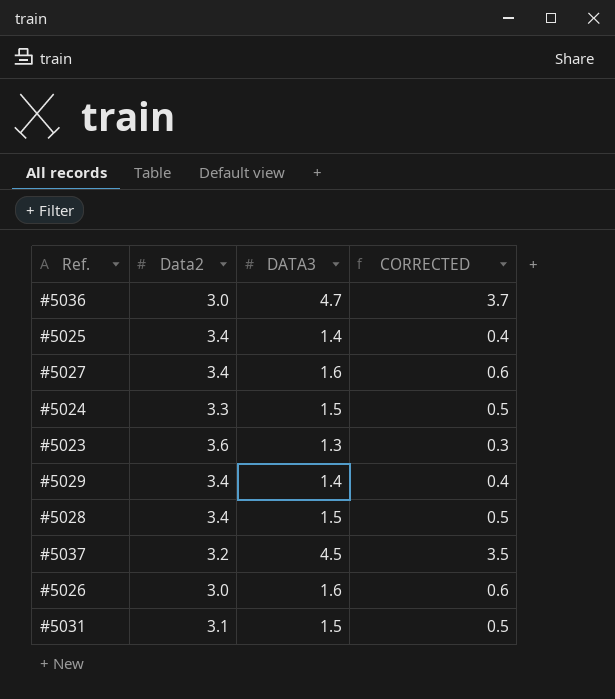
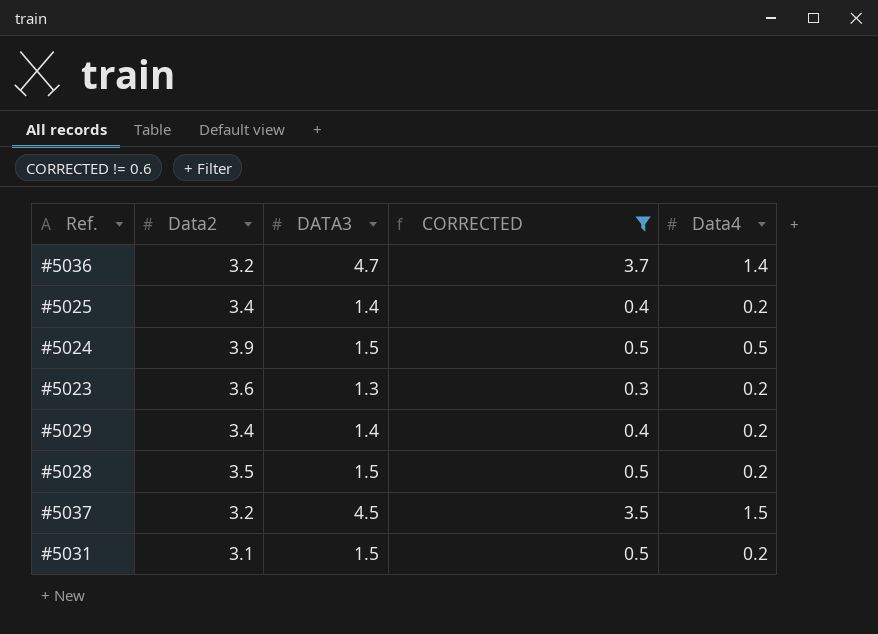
filter: none -> CORRECTED != 0.6
column Data4 | position: none -> 5
#5036 | Data2: 3.0 -> 3.2
#5024 | Data2: 3.3 -> 3.9
#5028 | Data2: 3.4 -> 3.5

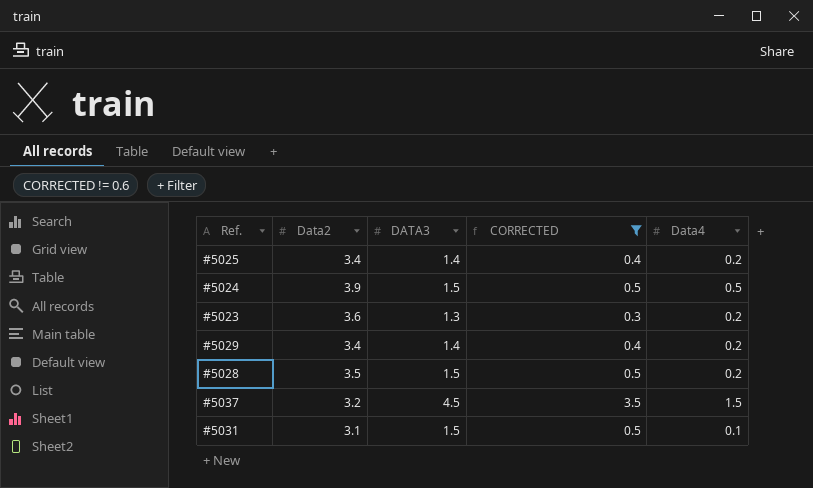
row #5036: 3.2 | 4.7 | 3.7 | 1.4 -> none
#5031 | Data4: 0.2 -> 0.1

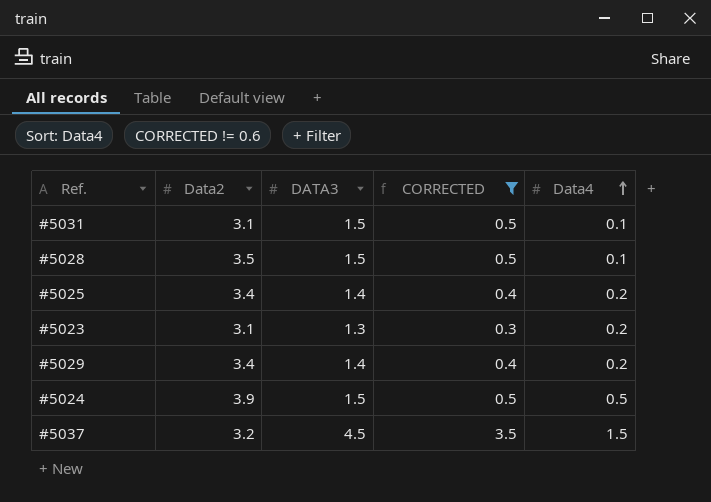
row order: none -> Data4 ascending
#5028 | Data4: 0.2 -> 0.1
#5023 | Data2: 3.6 -> 3.1

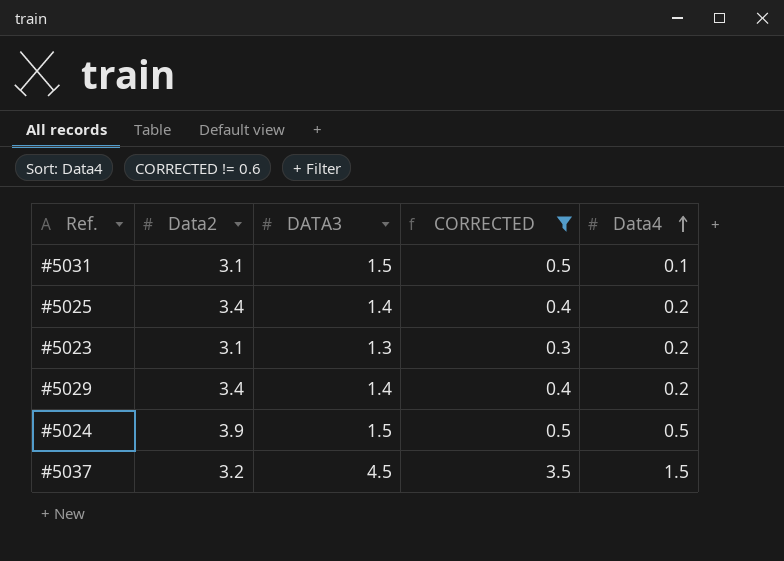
row #5028: 3.5 | 1.5 | 0.5 | 0.1 -> none

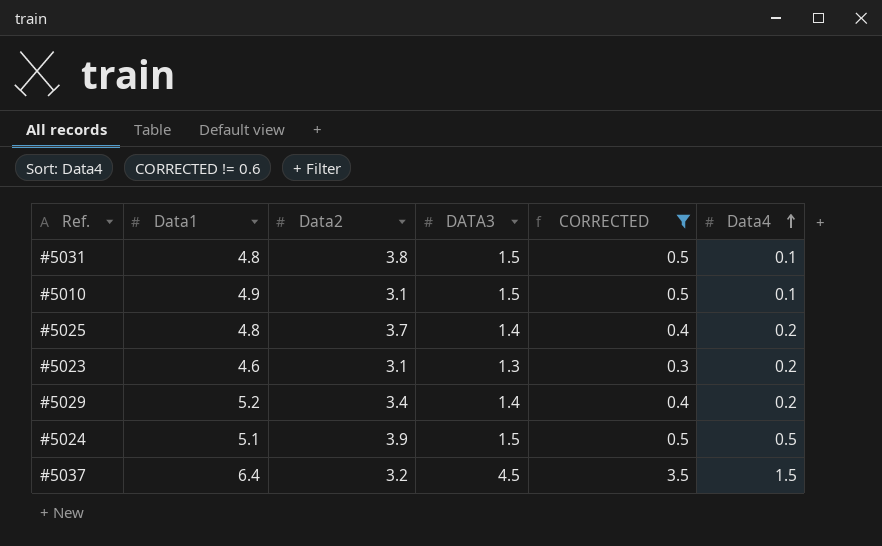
column Data1 | position: none -> 2
#5031 | Data2: 3.1 -> 3.8
row #5010: none -> 4.9 | 3.1 | 1.5 | 0.5 | 0.1
#5025 | Data2: 3.4 -> 3.7

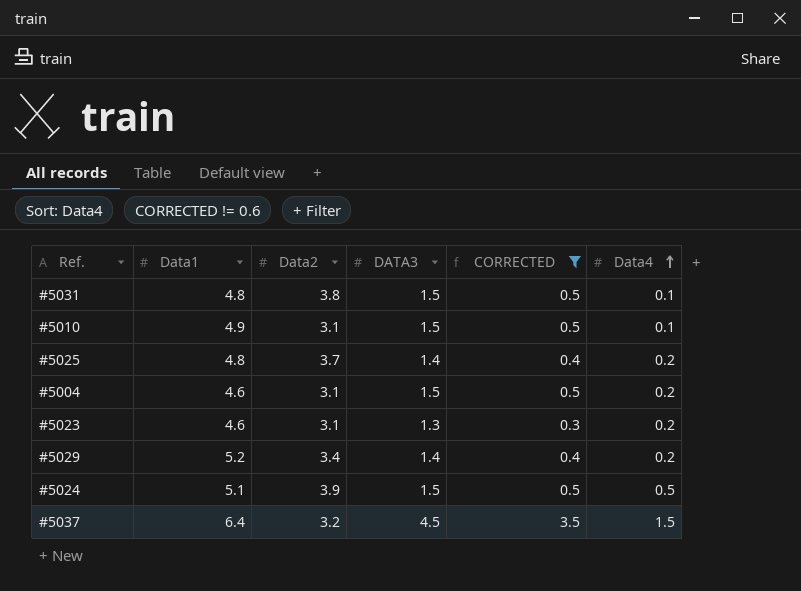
row #5004: none -> 4.6 | 3.1 | 1.5 | 0.5 | 0.2

